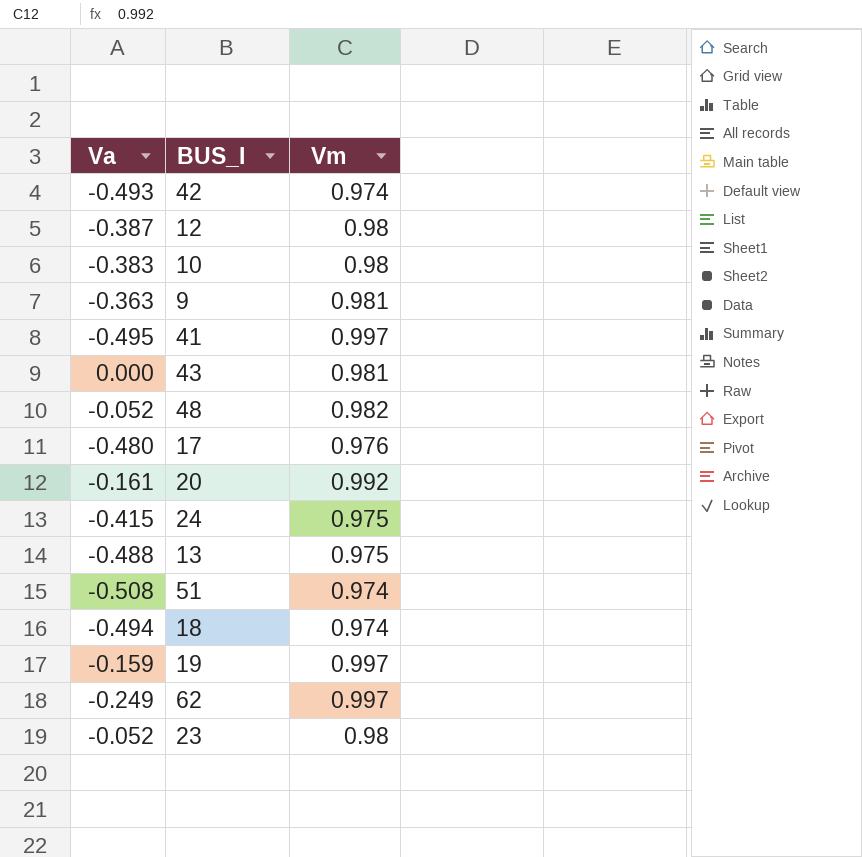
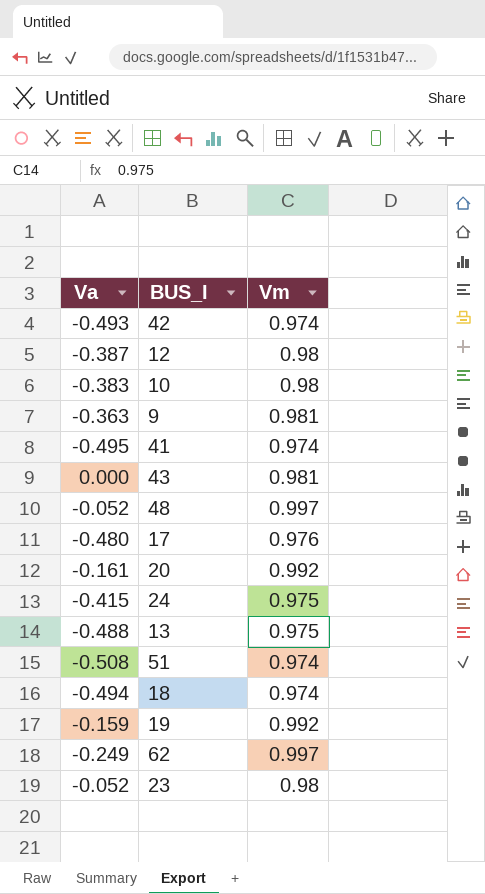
41 | Vm: 0.997 -> 0.974
48 | Vm: 0.982 -> 0.997
19 | Vm: 0.997 -> 0.992

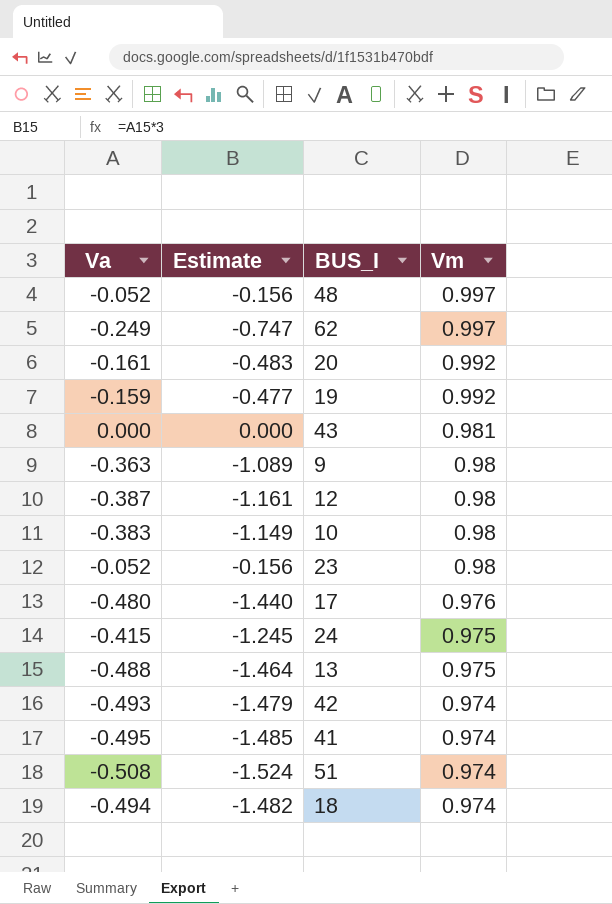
row order: none -> Vm descending
column Estimate | formula: none -> [Va] * 3
9 | Vm: 0.981 -> 0.98

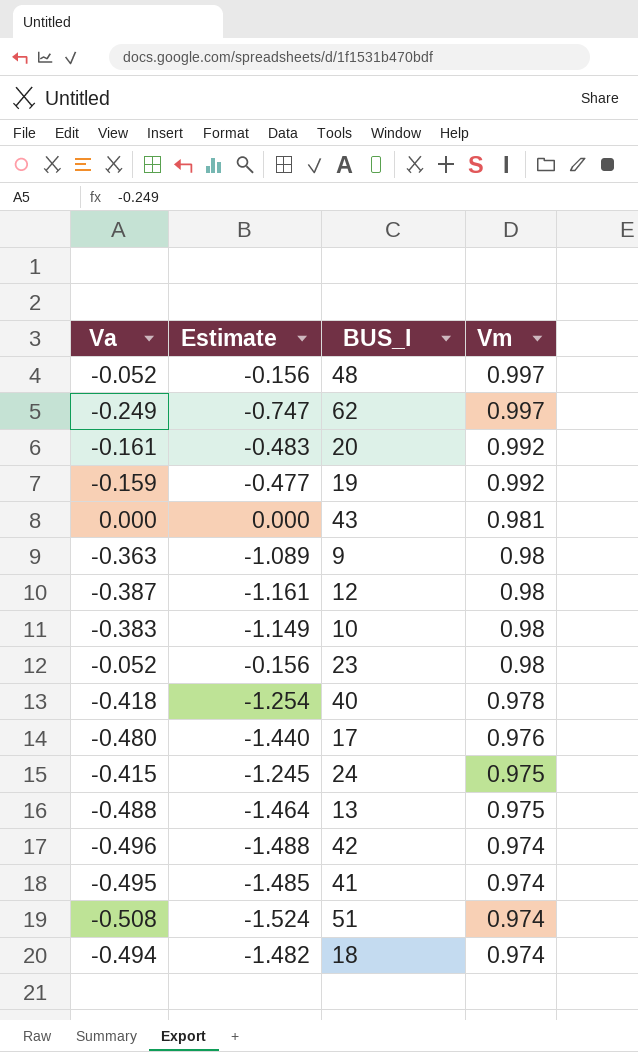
row 40: none -> -0.418 | -1.254 | 0.978
42 | Va: -0.493 -> -0.496
42 | Estimate: -1.479 -> -1.488

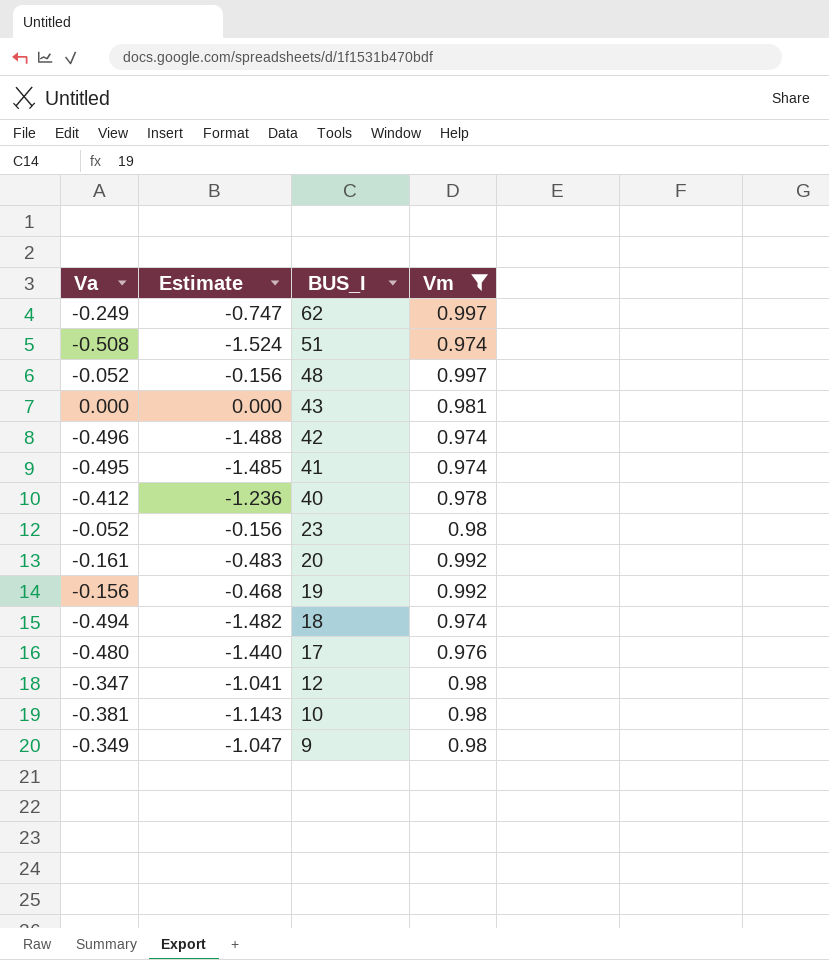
filter: none -> Vm != 0.975
row order: Vm descending -> BUS_I descending
40 | Va: -0.418 -> -0.412
40 | Estimate: -1.254 -> -1.236
19 | Va: -0.159 -> -0.156
19 | Estimate: -0.477 -> -0.468
12 | Va: -0.387 -> -0.347
12 | Estimate: -1.161 -> -1.041
10 | Va: -0.383 -> -0.381
10 | Estimate: -1.149 -> -1.143
9 | Va: -0.363 -> -0.349
9 | Estimate: -1.089 -> -1.047

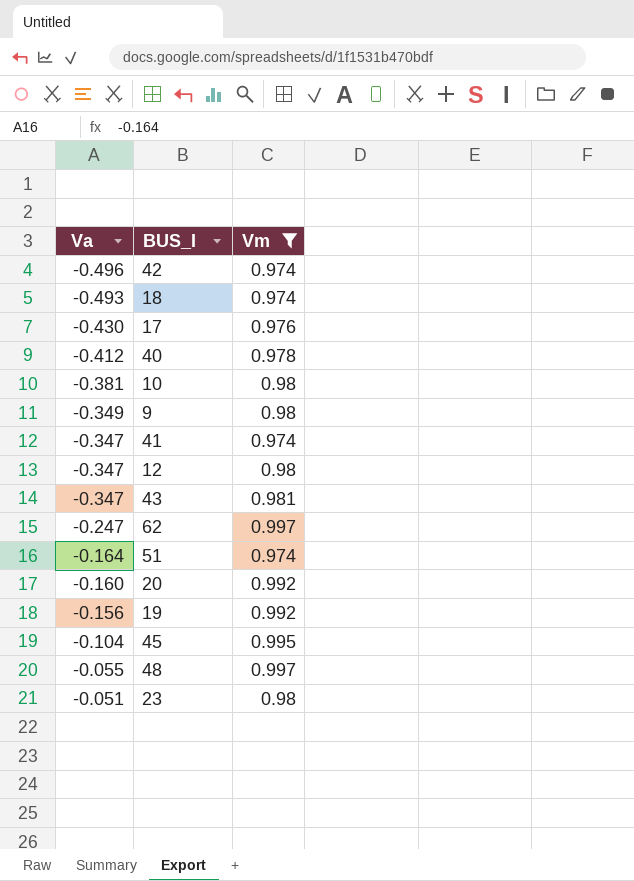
row order: BUS_I descending -> Va ascending
column Estimate | formula: [Va] * 3 -> none
18 | Va: -0.494 -> -0.493
17 | Va: -0.480 -> -0.430
41 | Va: -0.495 -> -0.347
43 | Va: 0.000 -> -0.347
62 | Va: -0.249 -> -0.247
51 | Va: -0.508 -> -0.164
20 | Va: -0.161 -> -0.160
row 45: none -> -0.104 | 0.995
48 | Va: -0.052 -> -0.055
23 | Va: -0.052 -> -0.051

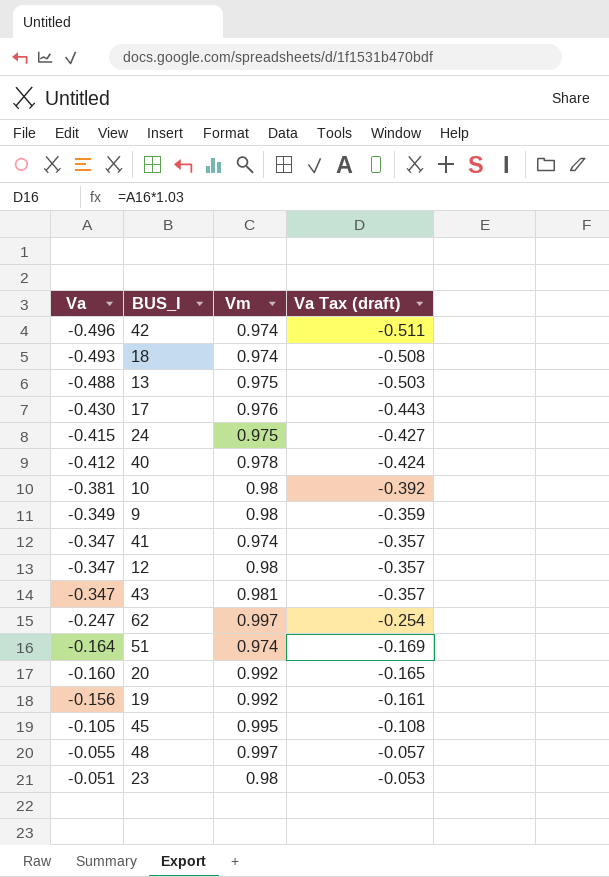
filter: Vm != 0.975 -> none
column Va Tax (draft) | formula: none -> [Va] * 1.03
45 | Va: -0.104 -> -0.105

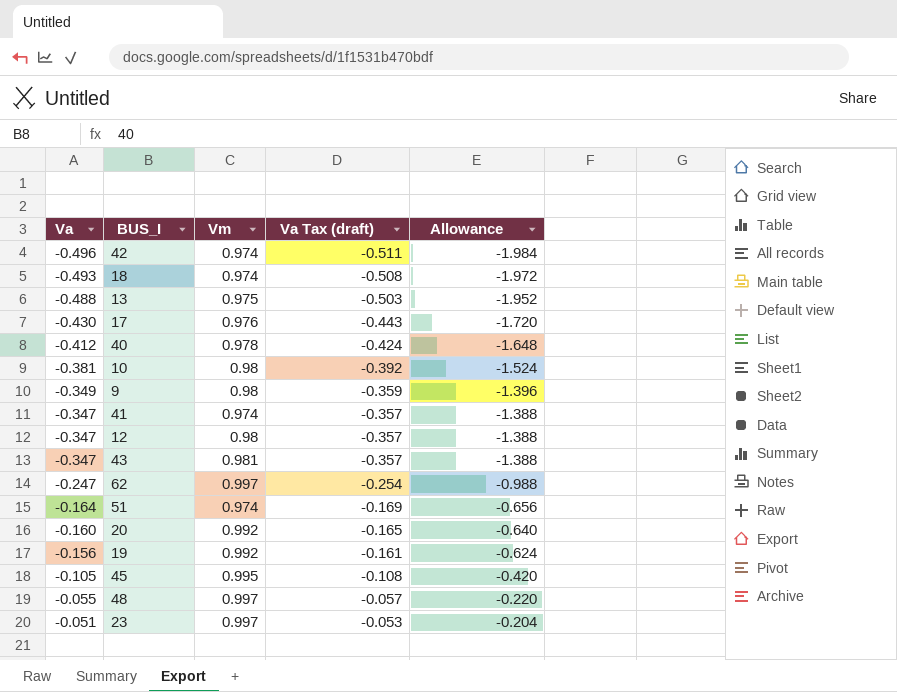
column Allowance | formula: none -> [Va] * 4
row 24: -0.415 | 0.975 | -0.427 -> none
23 | Vm: 0.98 -> 0.997

